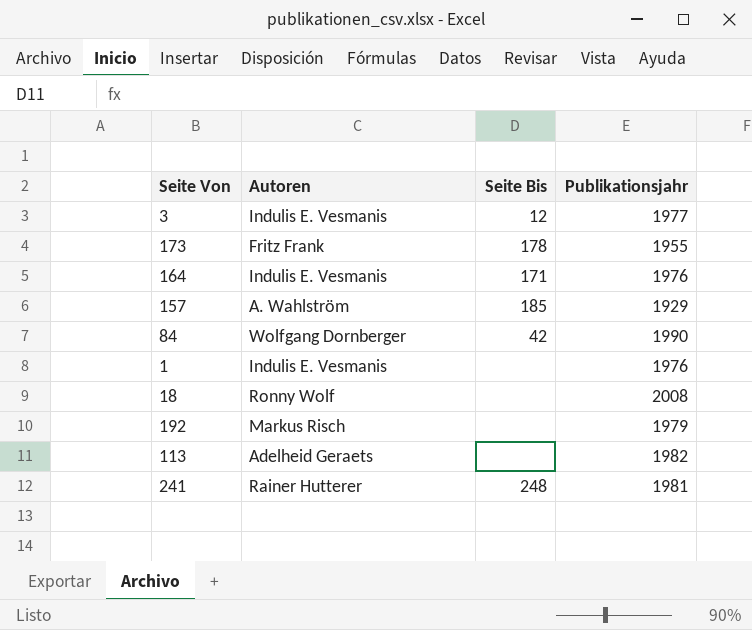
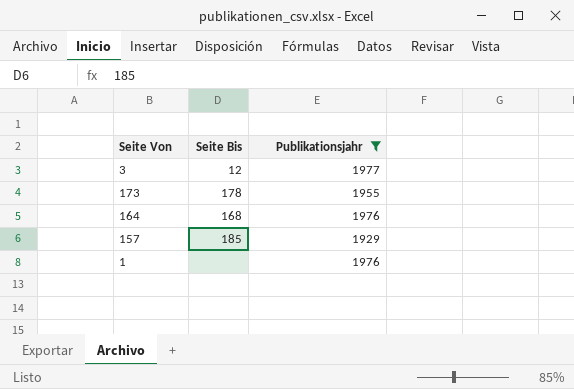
filter: none -> Publikationsjahr <= 1977
column Autoren | position: 2 -> none
164 | Seite Bis: 171 -> 168

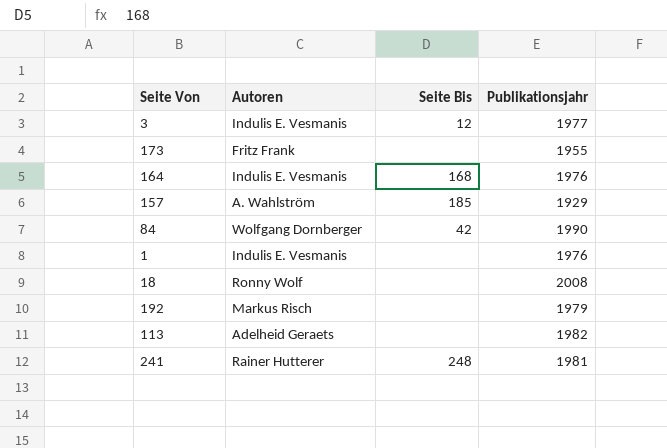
filter: Publikationsjahr <= 1977 -> none
column Autoren | position: none -> 2
173 | Seite Bis: 178 -> none

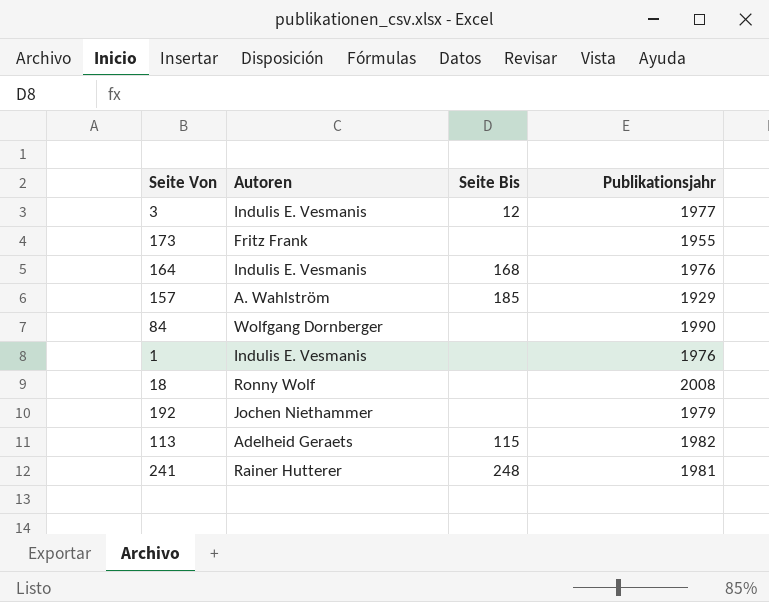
84 | Seite Bis: 42 -> none
192 | Autoren: Markus Risch -> Jochen Niethammer
113 | Seite Bis: none -> 115

